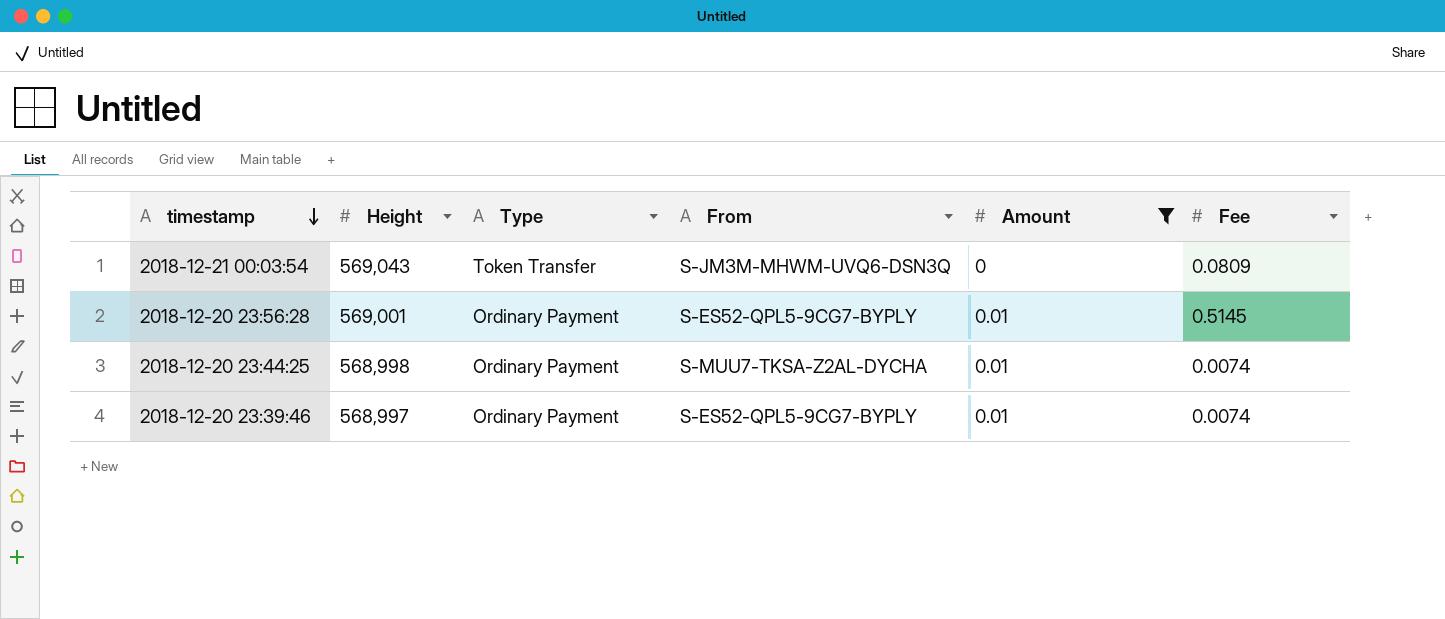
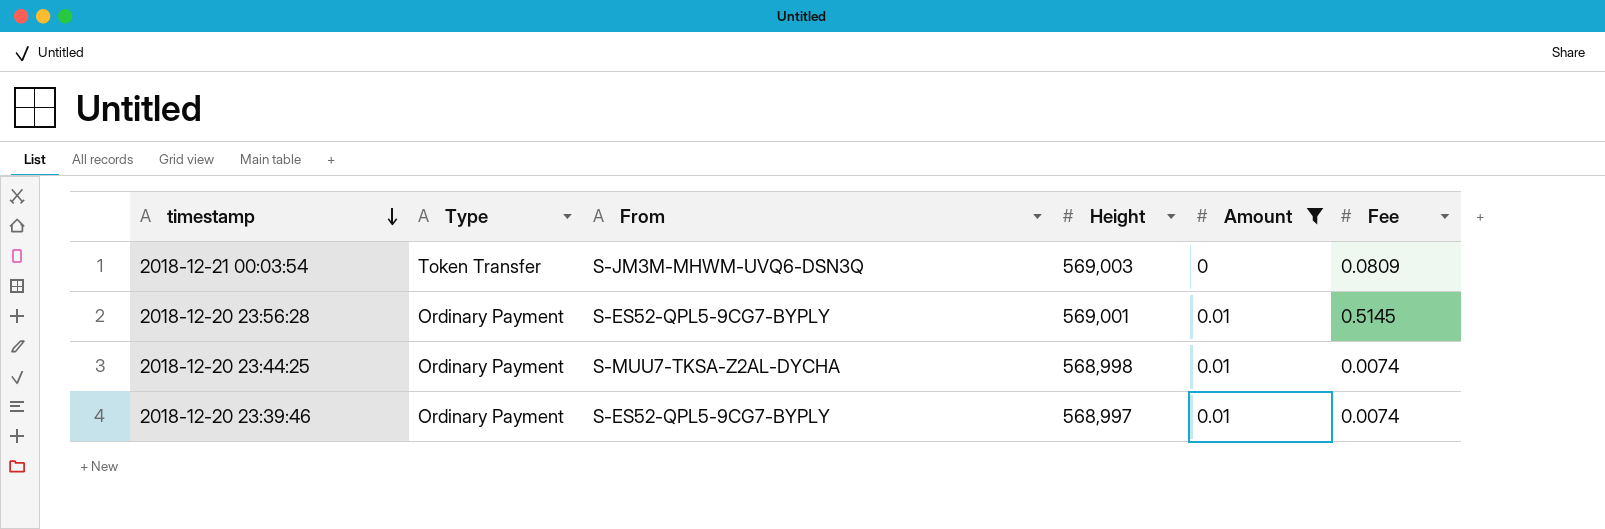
column Height | position: 2 -> 4
2018-12-21 00:03:54 | Height: 569,043 -> 569,003

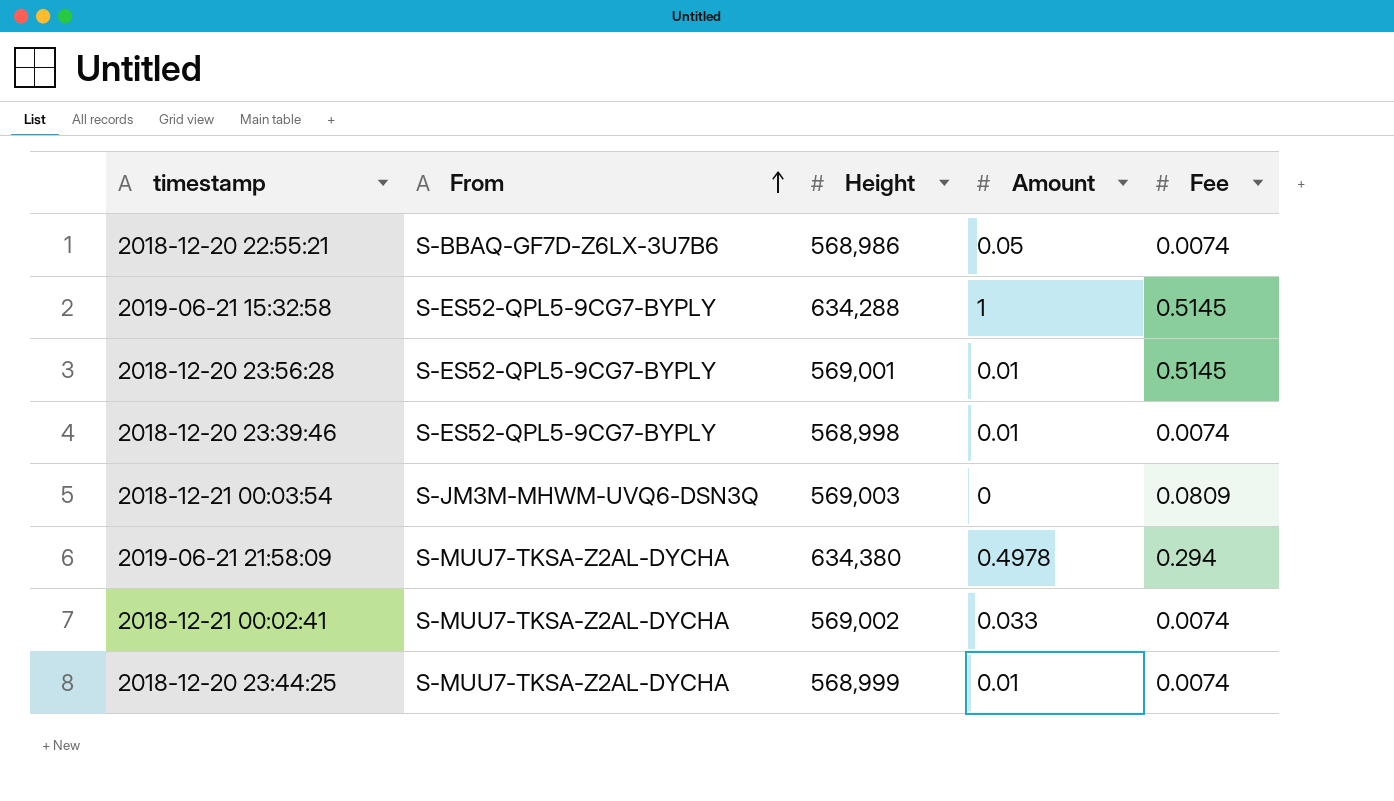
filter: Amount <= 0.01 -> none
row order: timestamp descending -> From ascending
column Type | position: 2 -> none
2018-12-20 23:39:46 | Height: 568,997 -> 568,998
2018-12-20 23:44:25 | Height: 568,998 -> 568,999

